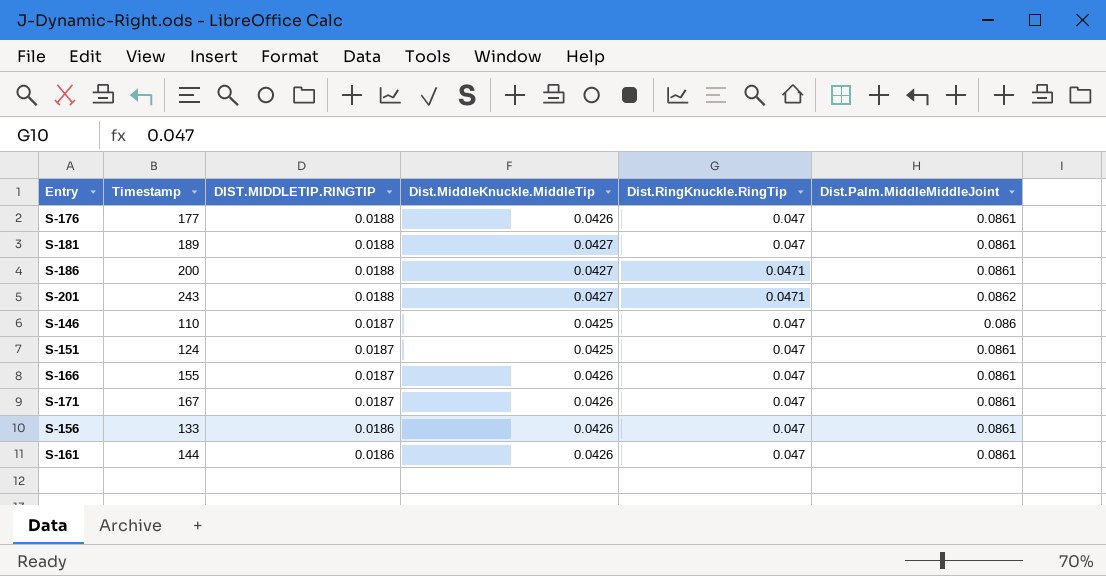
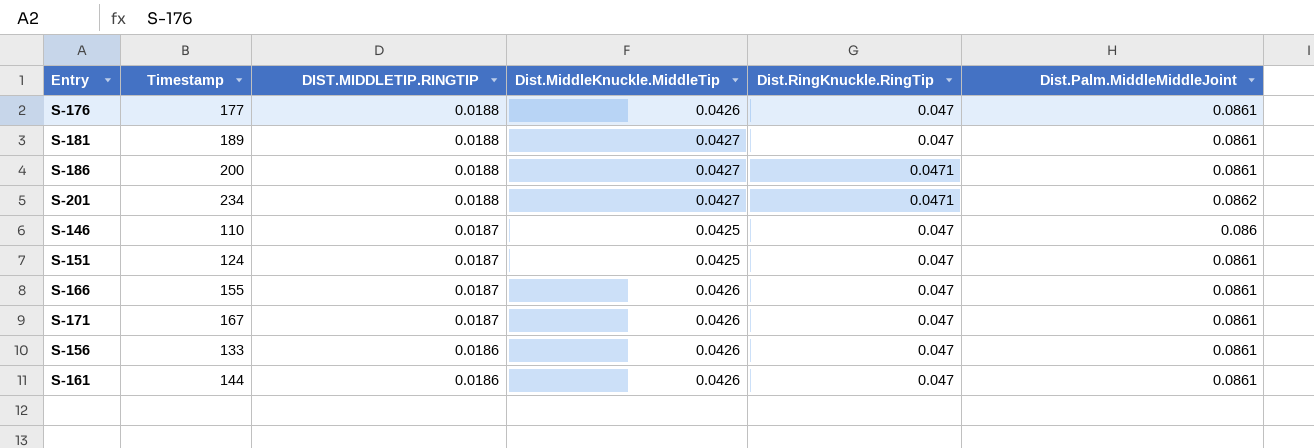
S-201 | Timestamp: 243 -> 234

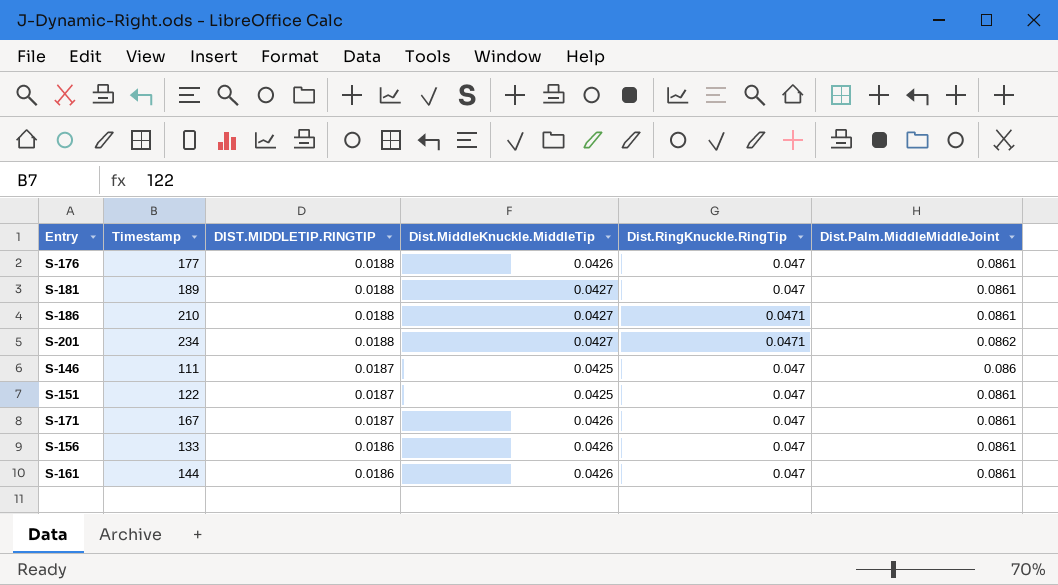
row S-166: 155 | 0.0187 | 0.0426 | 0.047 | 0.0861 -> none
S-186 | Timestamp: 200 -> 210
S-146 | Timestamp: 110 -> 111
S-151 | Timestamp: 124 -> 122

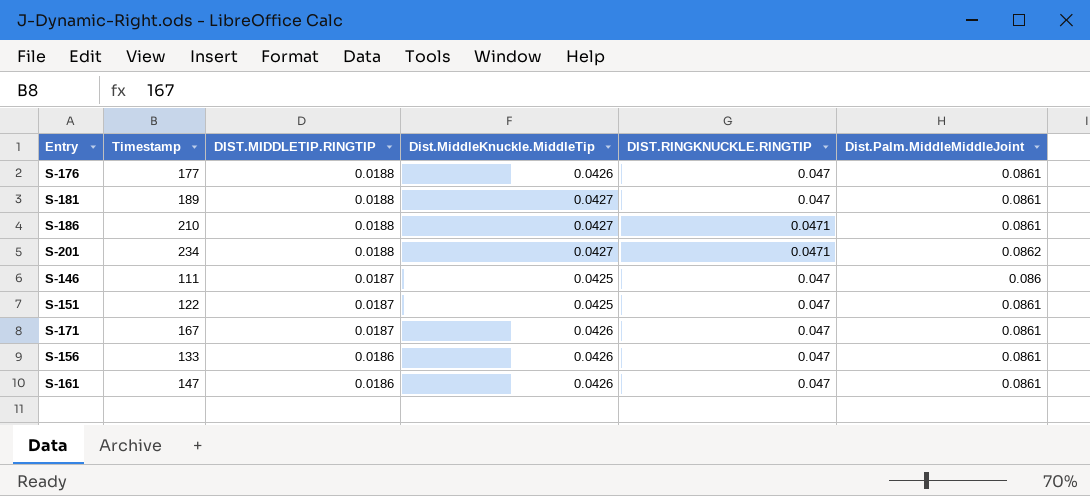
column name: Dist.RingKnuckle.RingTip -> DIST.RINGKNUCKLE.RINGTIP
S-161 | Timestamp: 144 -> 147

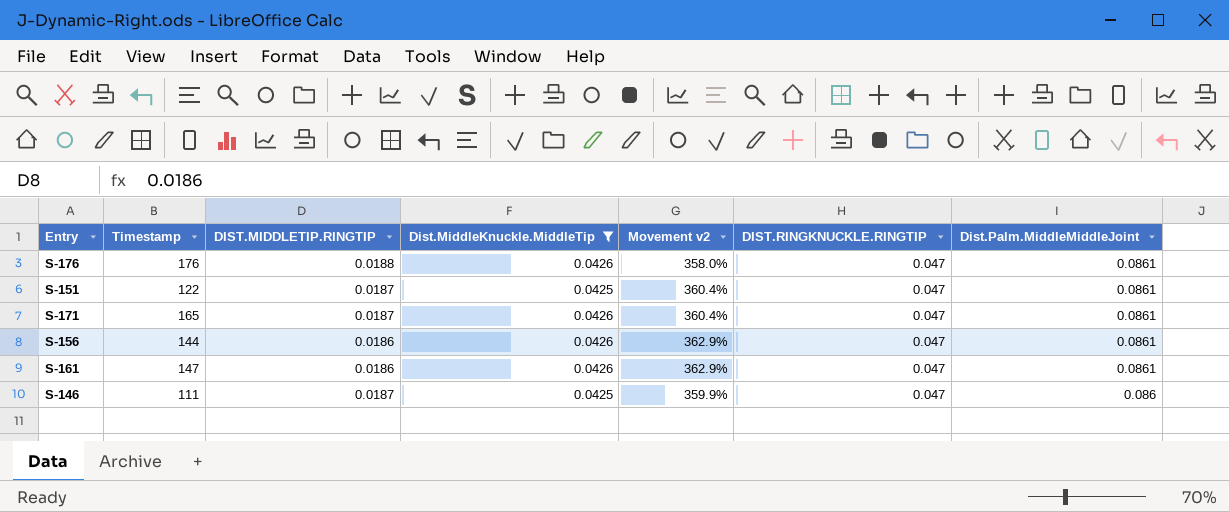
filter: none -> Dist.MiddleKnuckle.MiddleTip != 0.0427
row order: DIST.MIDDLETIP.RINGTIP descending -> Dist.Palm.MiddleMiddleJoint descending
column Movement v2 | formula: none -> ([Dist.Palm.MiddleMiddleJoint] - [DIST.MIDDLETIP.RINGTIP]) / [DIST.MIDDLETIP.RINGTIP]
S-176 | Timestamp: 177 -> 176
S-171 | Timestamp: 167 -> 165
S-156 | Timestamp: 133 -> 144

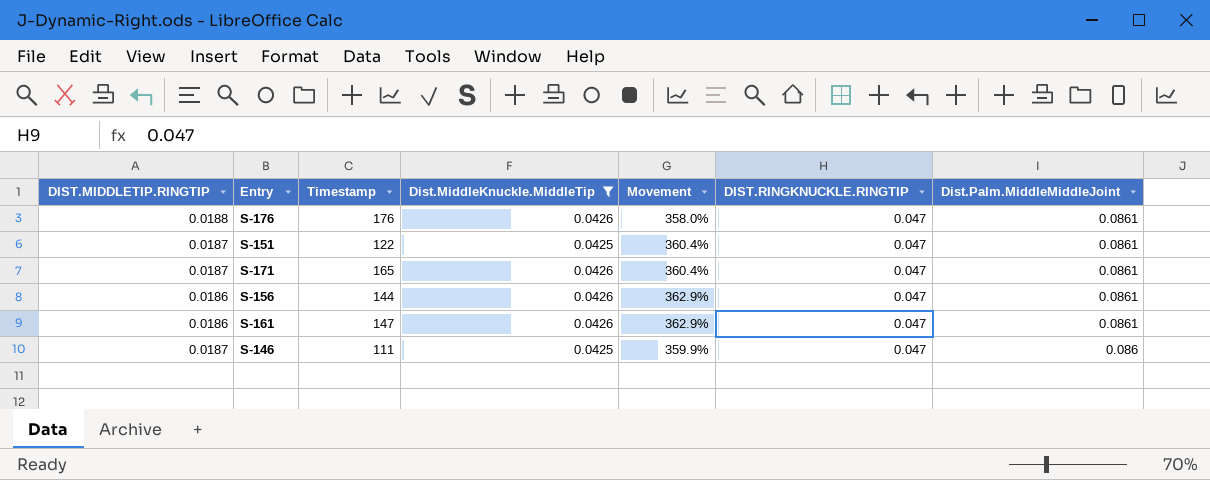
column DIST.MIDDLETIP.RINGTIP | position: 3 -> 1
column name: Movement v2 -> Movement

